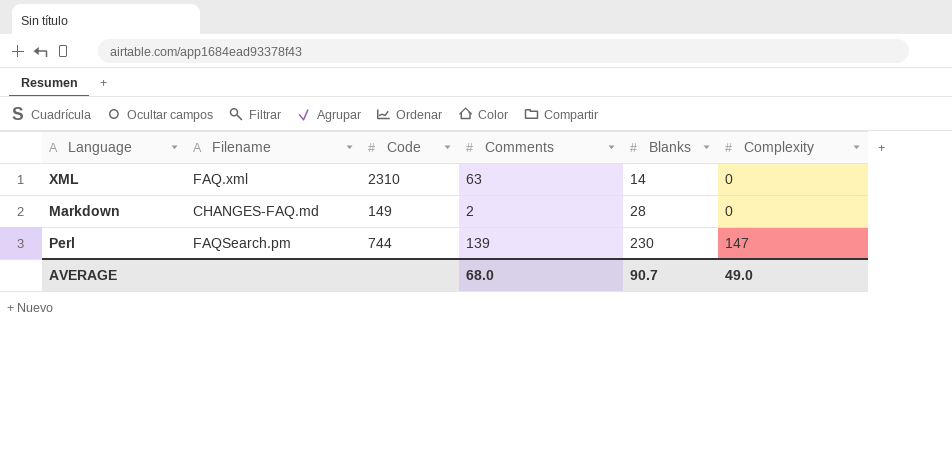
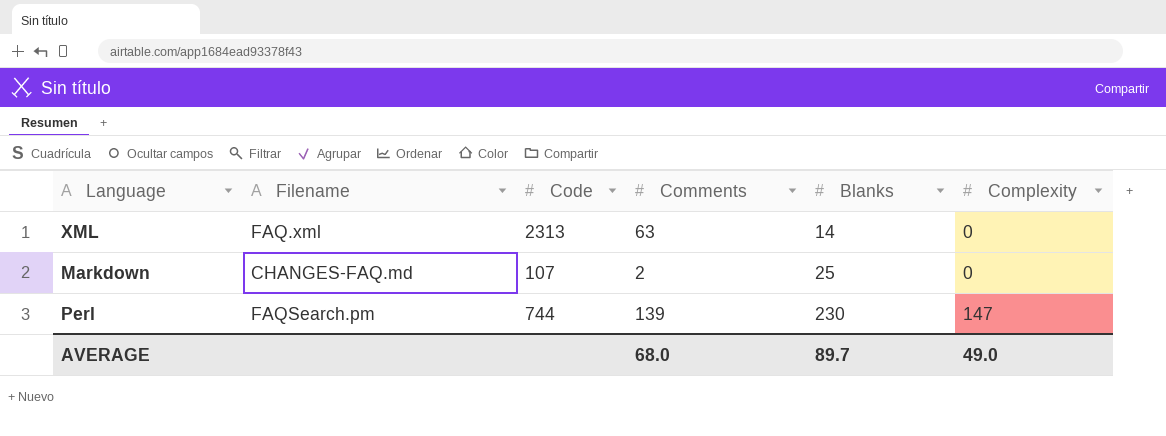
XML | Code: 2310 -> 2313
Markdown | Code: 149 -> 107
Markdown | Blanks: 28 -> 25
AVERAGE | Blanks: 90.7 -> 89.7

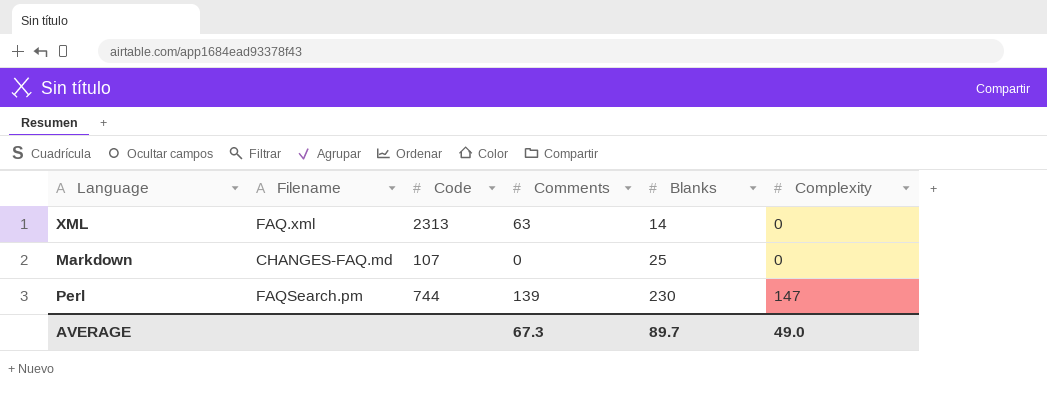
Markdown | Comments: 2 -> 0
AVERAGE | Comments: 68.0 -> 67.3

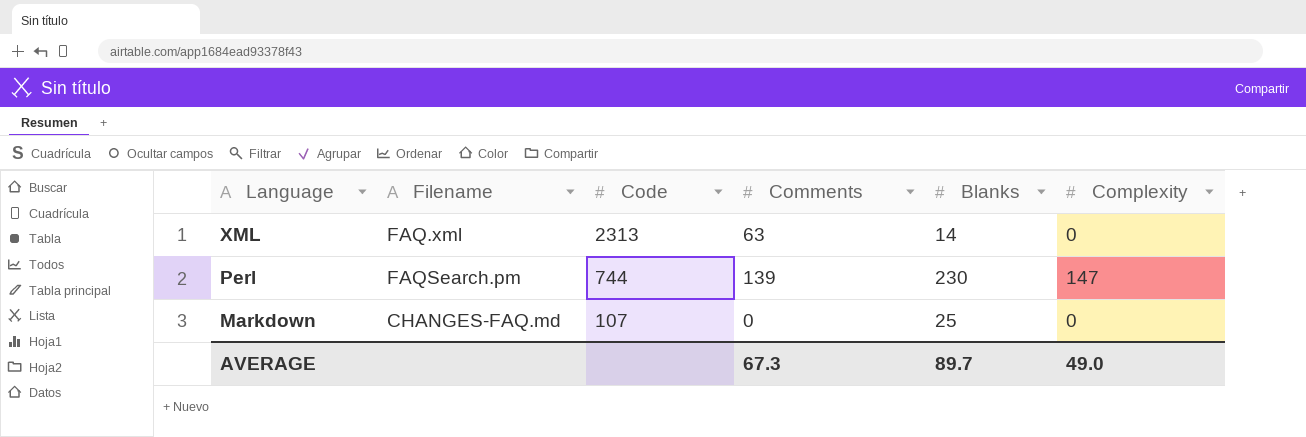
row order: Blanks ascending -> Language descending

